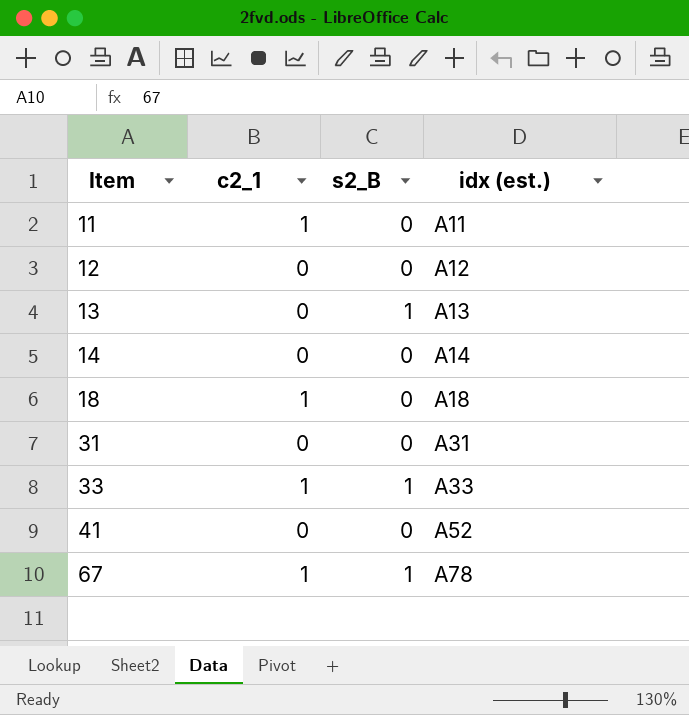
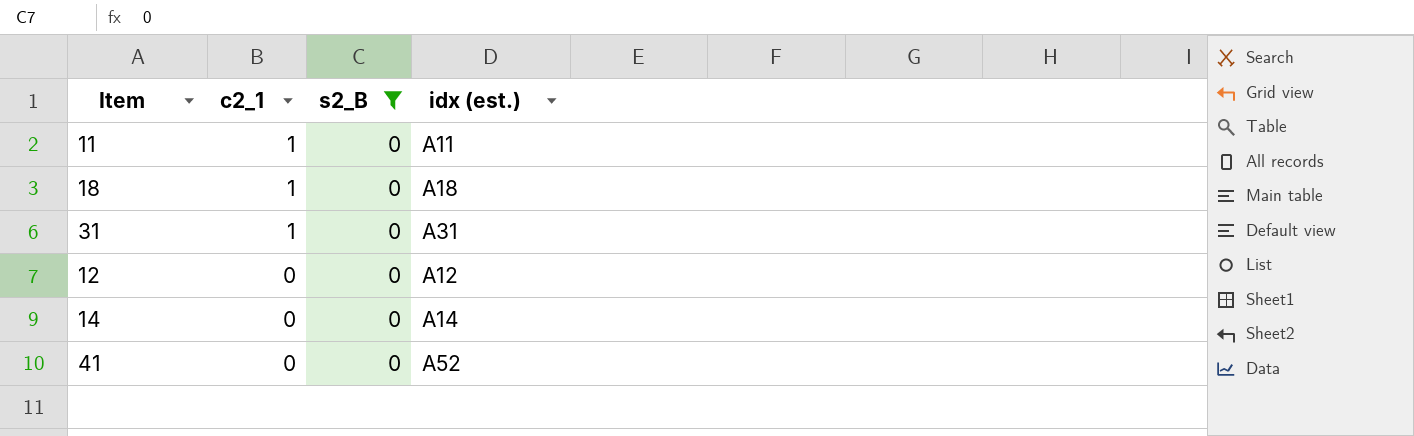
filter: none -> s2_B = 0
row order: Item ascending -> c2_1 descending
31 | c2_1: 0 -> 1

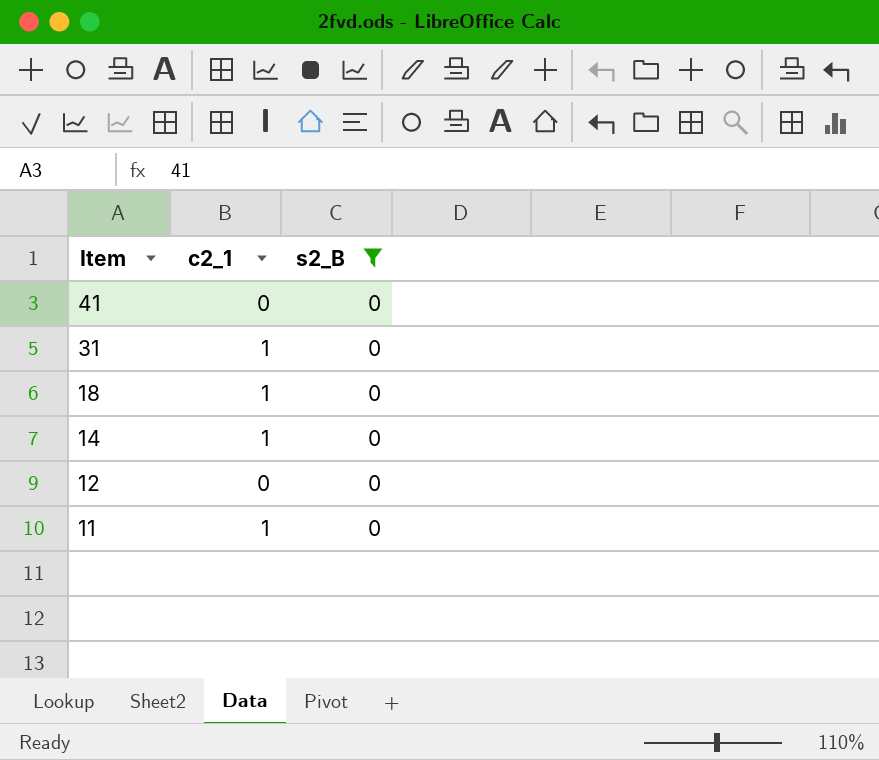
row order: c2_1 descending -> Item descending
column idx (est.) | position: 4 -> none
14 | c2_1: 0 -> 1

